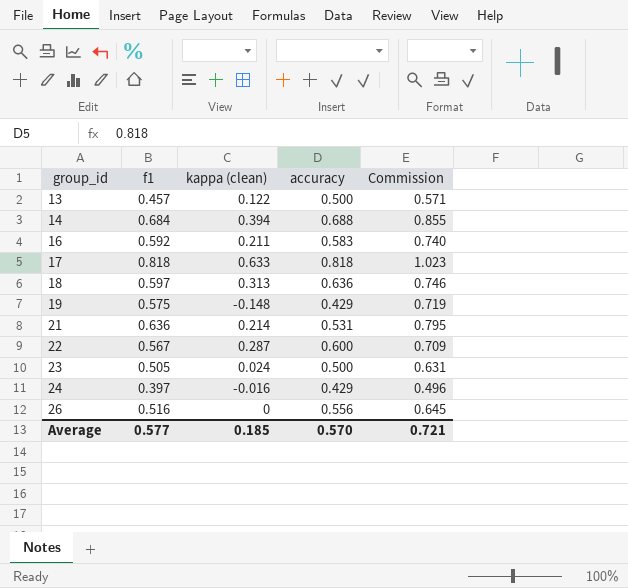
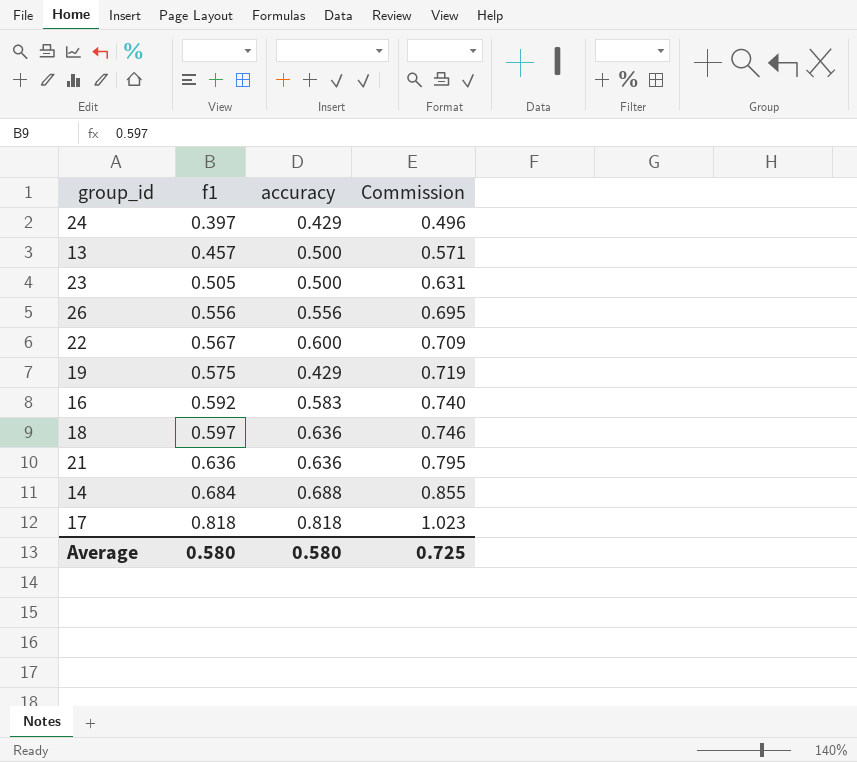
row order: group_id ascending -> f1 ascending
column kappa (clean) | position: 3 -> none
26 | f1: 0.516 -> 0.556
26 | Commission: 0.645 -> 0.695
21 | accuracy: 0.531 -> 0.636
Average | f1: 0.577 -> 0.580
Average | accuracy: 0.570 -> 0.580
Average | Commission: 0.721 -> 0.725

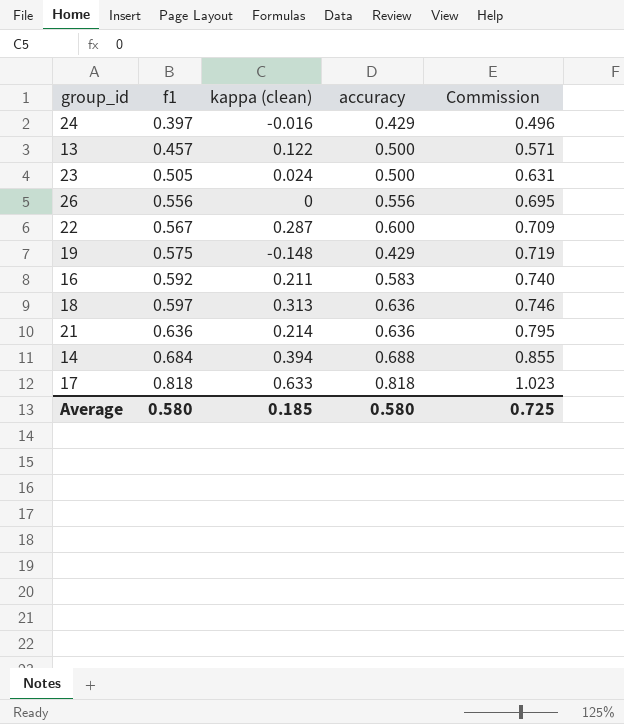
column kappa (clean) | position: none -> 3

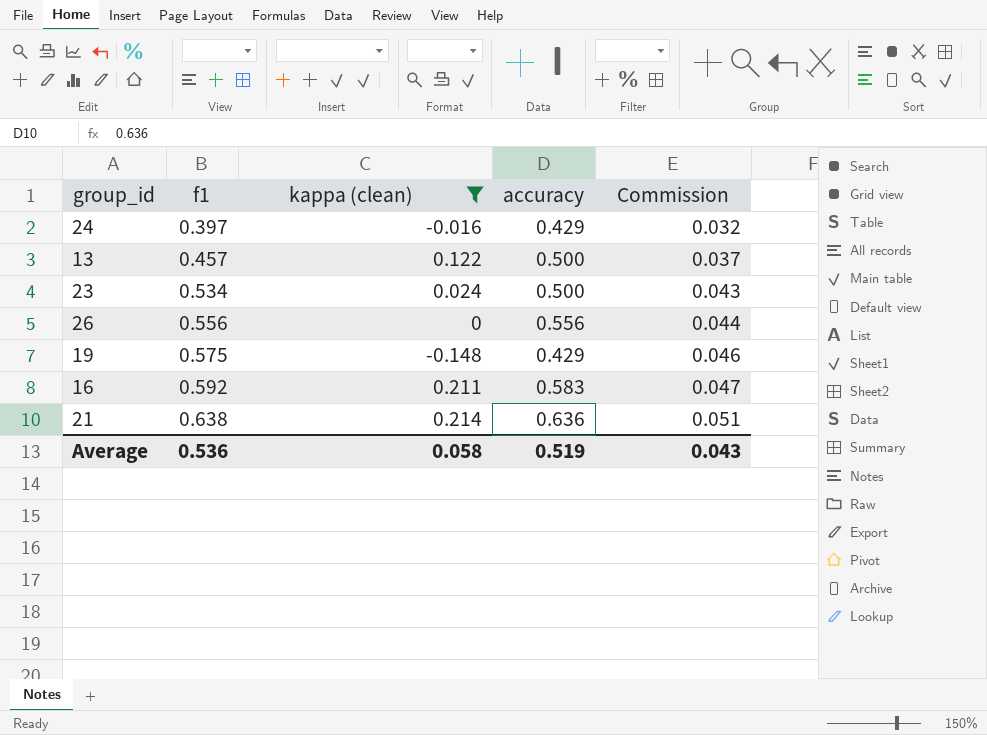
filter: none -> kappa (clean) <= 0.214
column Commission | formula: [f1] * 1.25 -> [f1] * 0.08
23 | f1: 0.505 -> 0.534
21 | f1: 0.636 -> 0.638
Average | f1: 0.580 -> 0.536
Average | kappa (clean): 0.185 -> 0.058
Average | accuracy: 0.580 -> 0.519
Average | Commission: 0.725 -> 0.043

